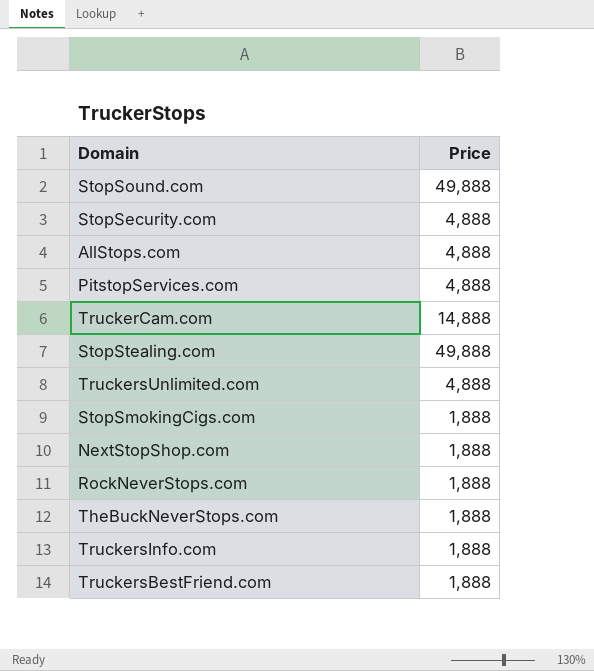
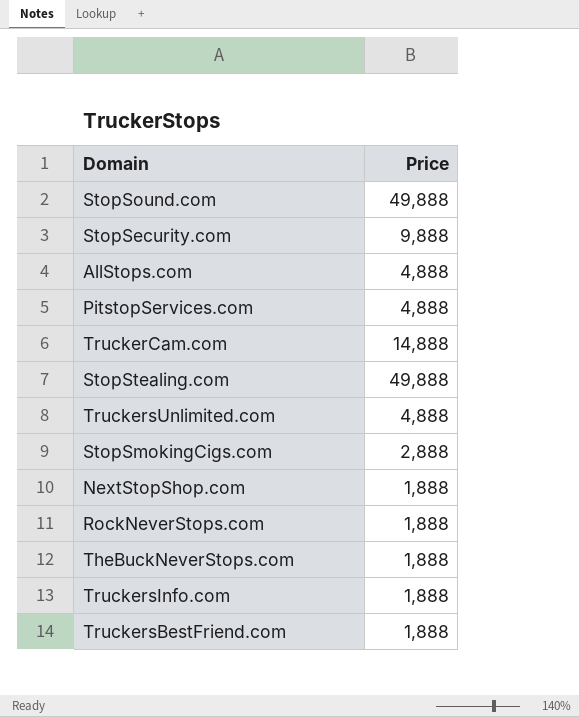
StopSecurity.com | Price: 4,888 -> 9,888
StopSmokingCigs.com | Price: 1,888 -> 2,888

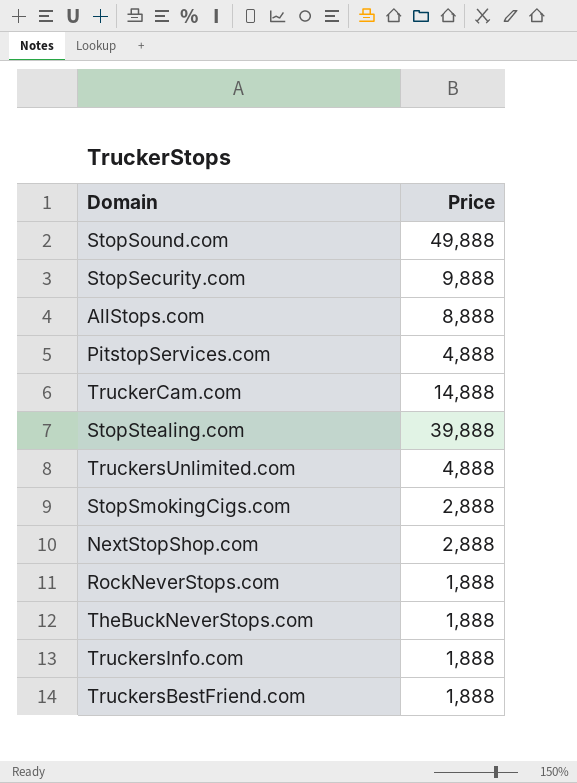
AllStops.com | Price: 4,888 -> 8,888
StopStealing.com | Price: 49,888 -> 39,888
NextStopShop.com | Price: 1,888 -> 2,888

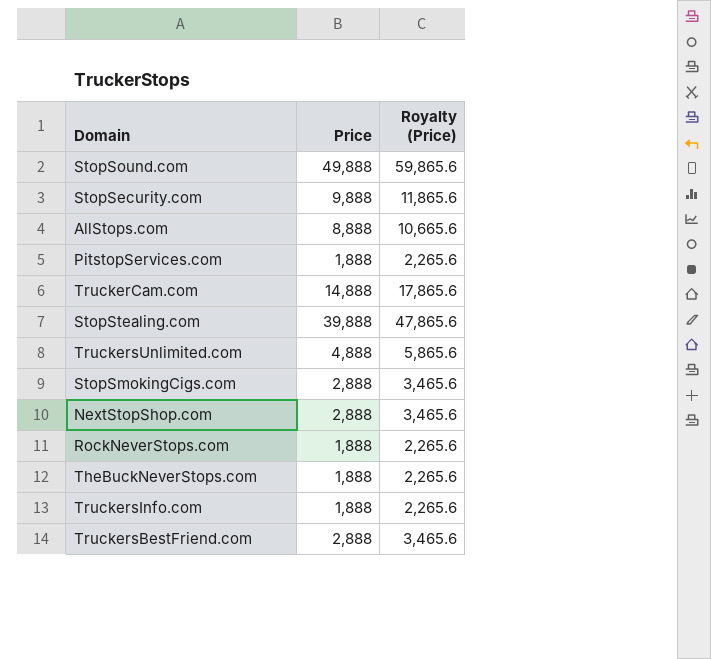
column Royalty (Price) | formula: none -> [Price] * 1.2
PitstopServices.com | Price: 4,888 -> 1,888
TruckersBestFriend.com | Price: 1,888 -> 2,888

